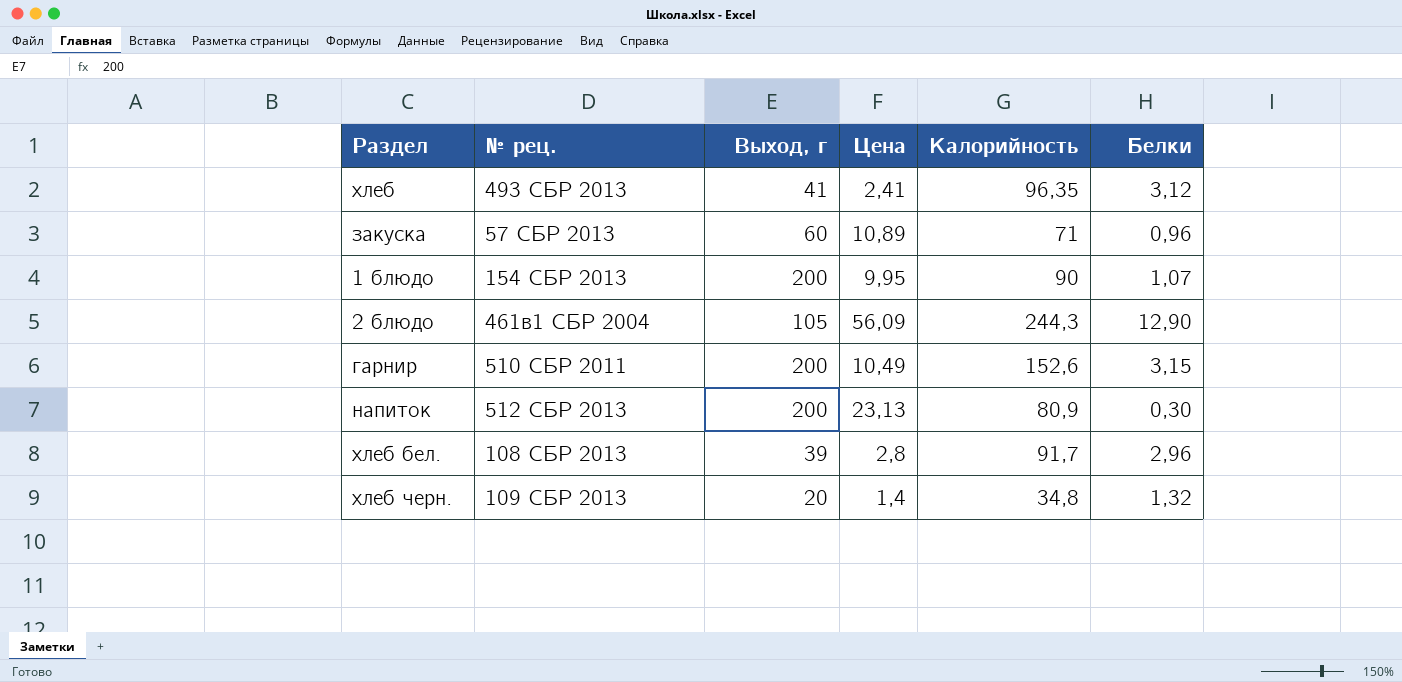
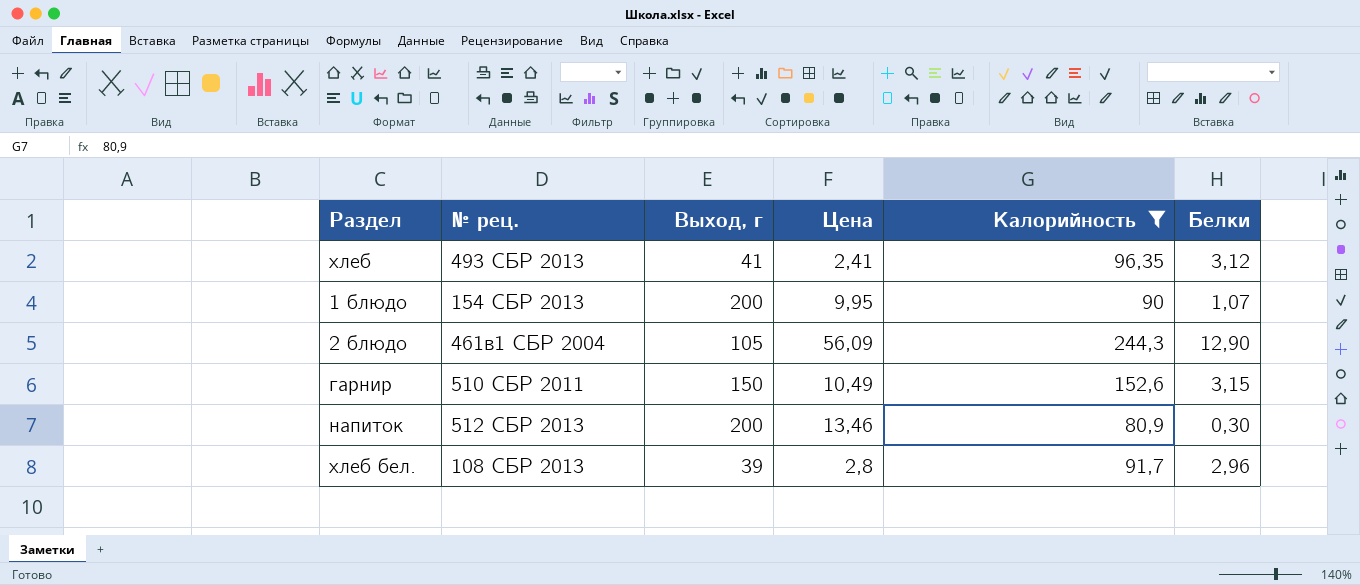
filter: none -> Калорийность >= 80,9
гарнир | Выход, г: 200 -> 150
напиток | Цена: 23,13 -> 13,46

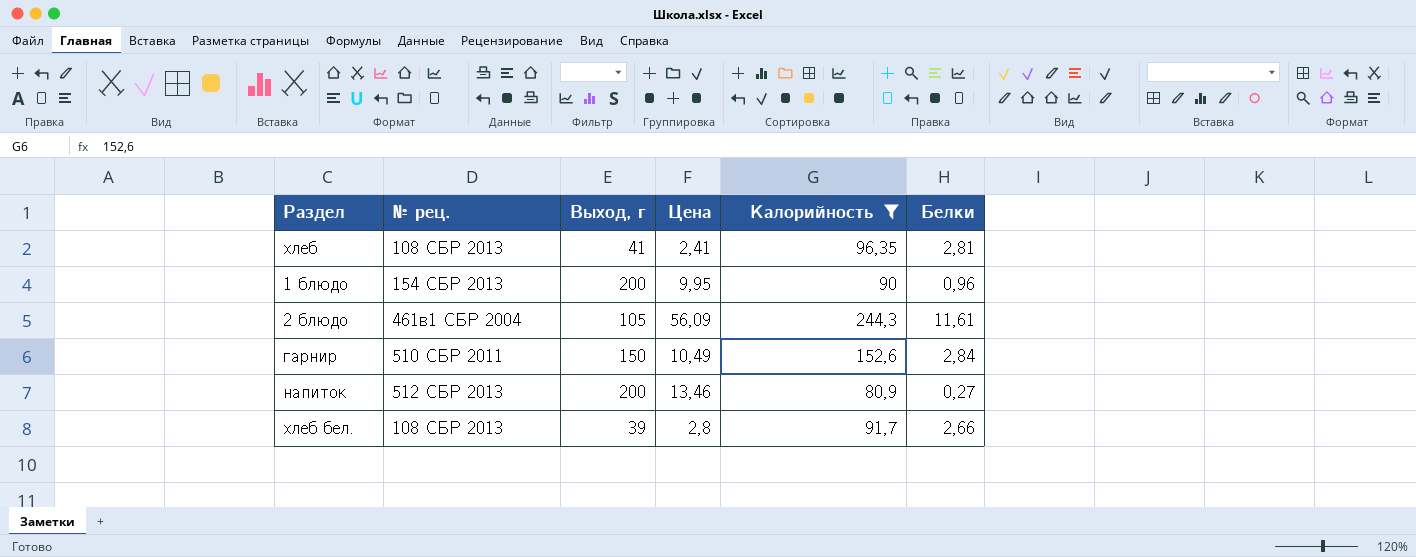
хлеб | № рец.: 493 СБР 2013 -> 108 СБР 2013
хлеб | Белки: 3,12 -> 2,81
1 блюдо | Белки: 1,07 -> 0,96
2 блюдо | Белки: 12,90 -> 11,61
гарнир | Белки: 3,15 -> 2,84
напиток | Белки: 0,30 -> 0,27
хлеб бел. | Белки: 2,96 -> 2,66

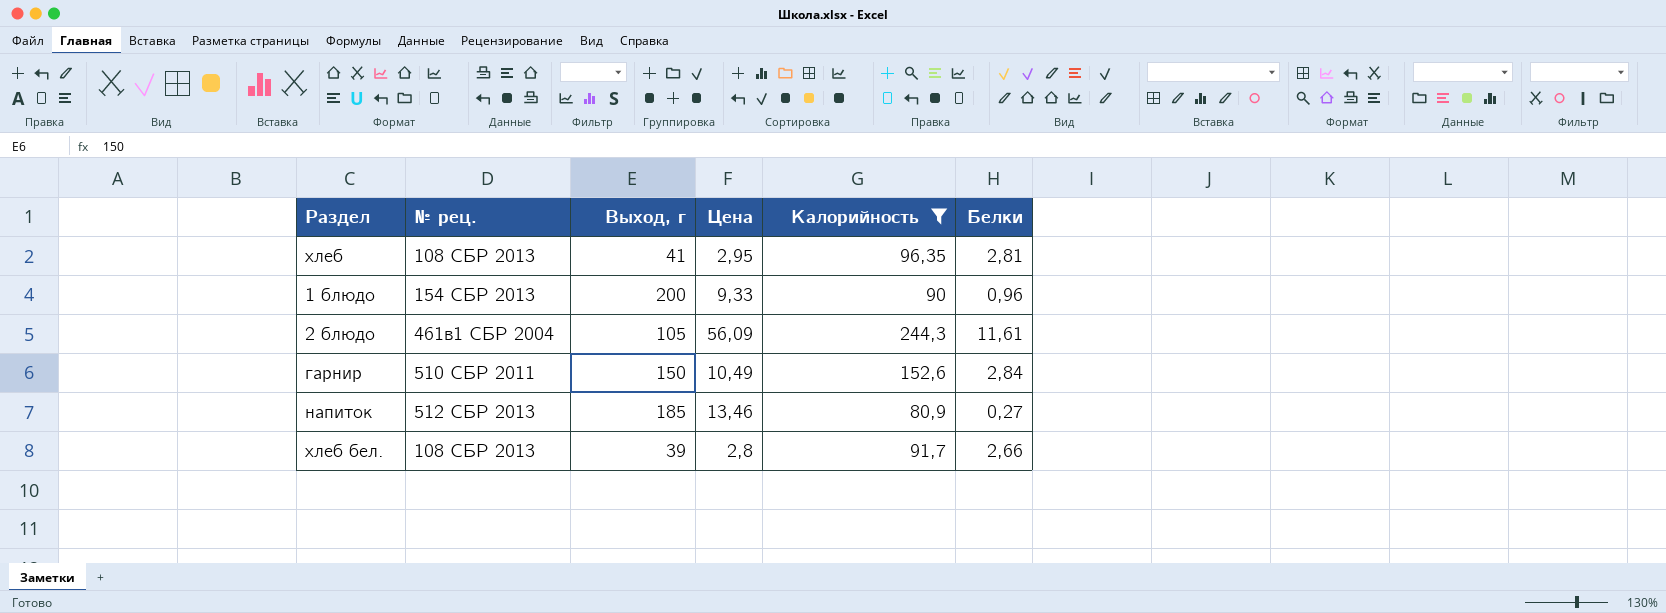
хлеб | Цена: 2,41 -> 2,95
1 блюдо | Цена: 9,95 -> 9,33
напиток | Выход, г: 200 -> 185

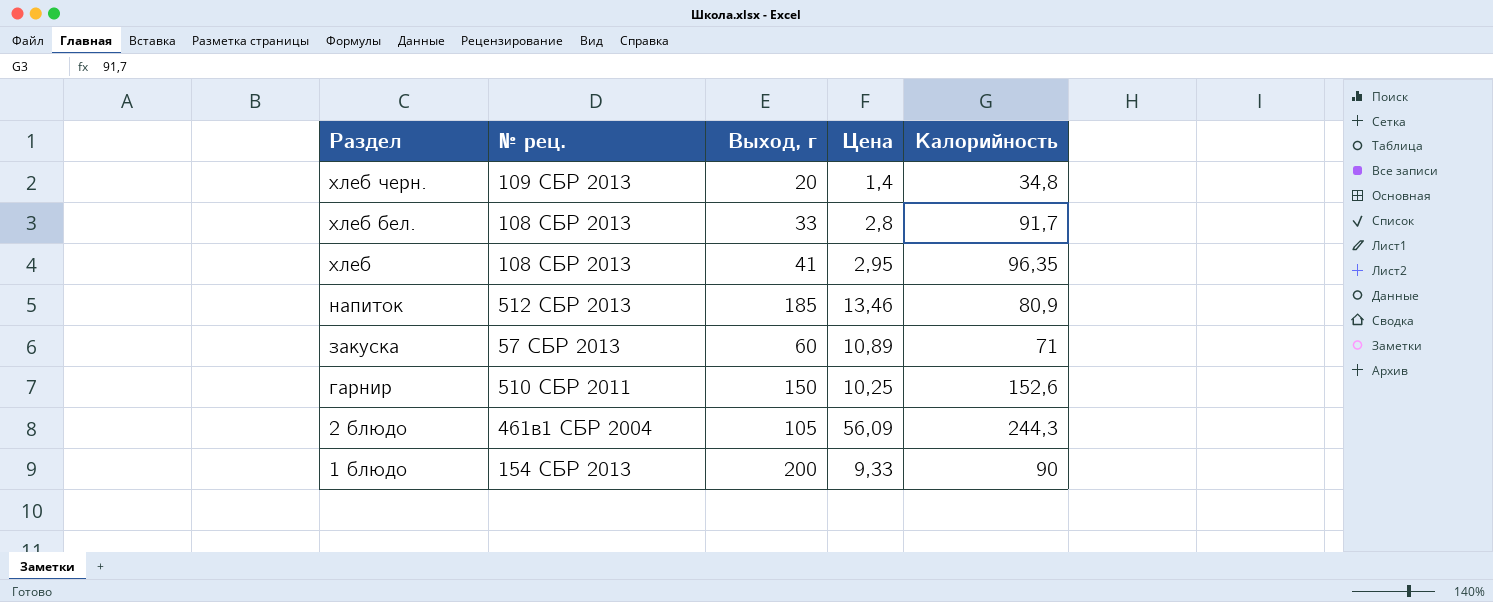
filter: Калорийность >= 80,9 -> none
row order: none -> Раздел descending
column Белки | position: 6 -> none
хлеб бел. | Выход, г: 39 -> 33
гарнир | Цена: 10,49 -> 10,25

